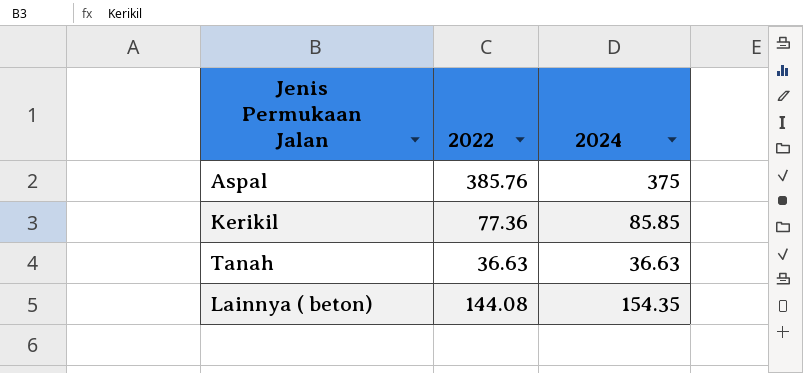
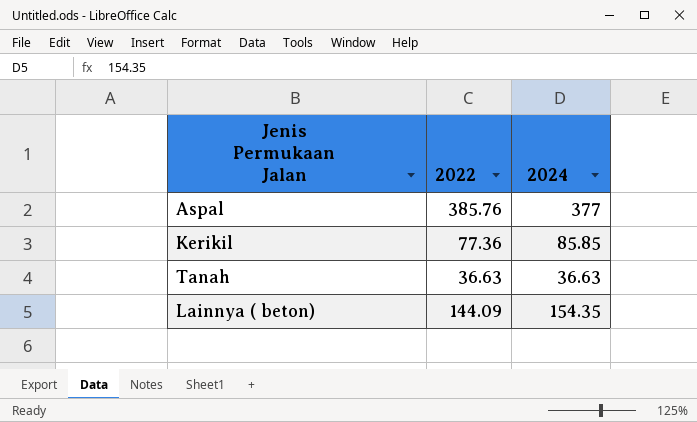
Aspal | 2024: 375 -> 377
Lainnya ( beton) | 2022: 144.08 -> 144.09

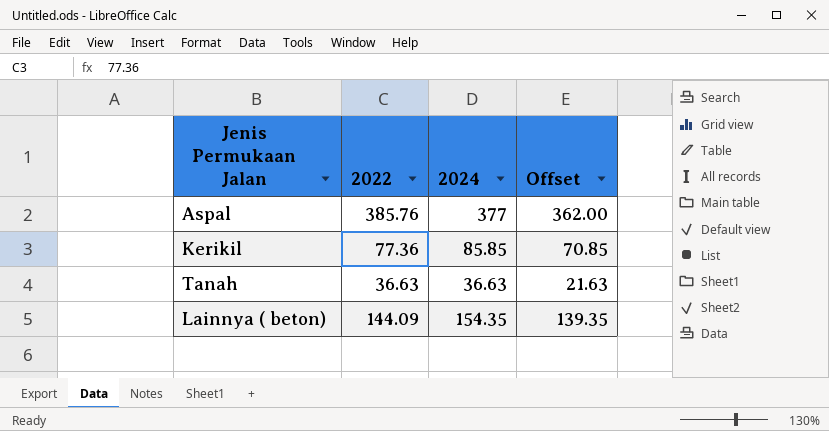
column Offset | formula: none -> [2024] - 15

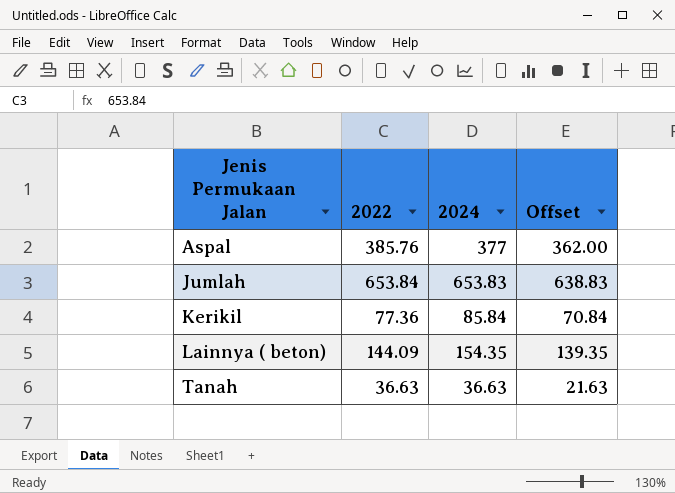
row order: none -> Jenis Permukaan Jalan ascending
row Jumlah: none -> 653.84 | 653.83 | 638.83
Kerikil | 2024: 85.85 -> 85.84
Kerikil | Offset: 70.85 -> 70.84

